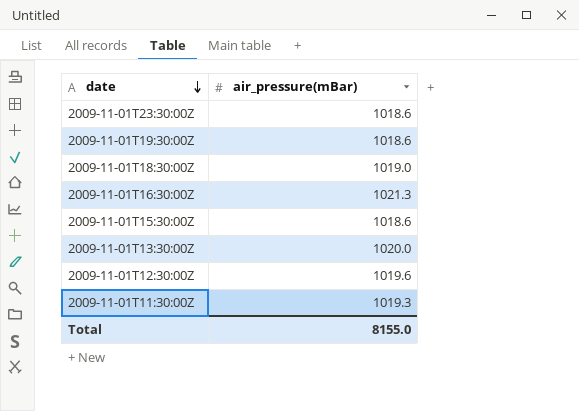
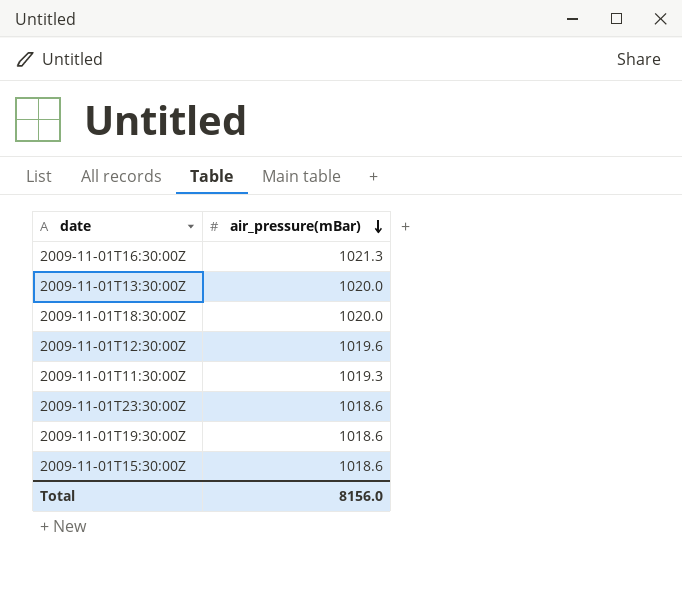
row order: date descending -> air_pressure(mBar) descending
2009-11-01T18:30:00Z | air_pressure(mBar): 1019.0 -> 1020.0
Total | air_pressure(mBar): 8155.0 -> 8156.0

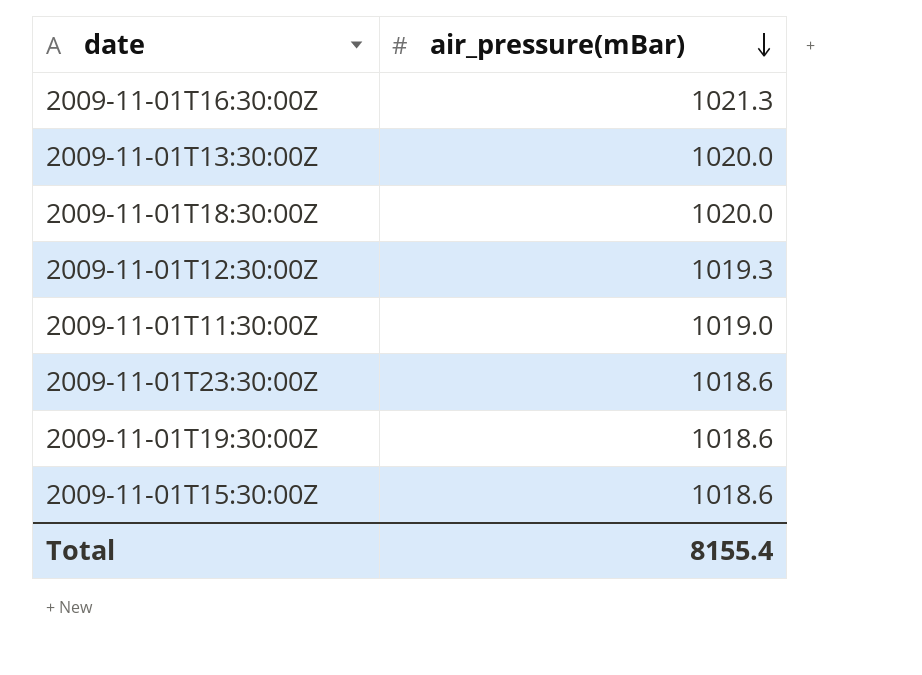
2009-11-01T12:30:00Z | air_pressure(mBar): 1019.6 -> 1019.3
2009-11-01T11:30:00Z | air_pressure(mBar): 1019.3 -> 1019.0
Total | air_pressure(mBar): 8156.0 -> 8155.4

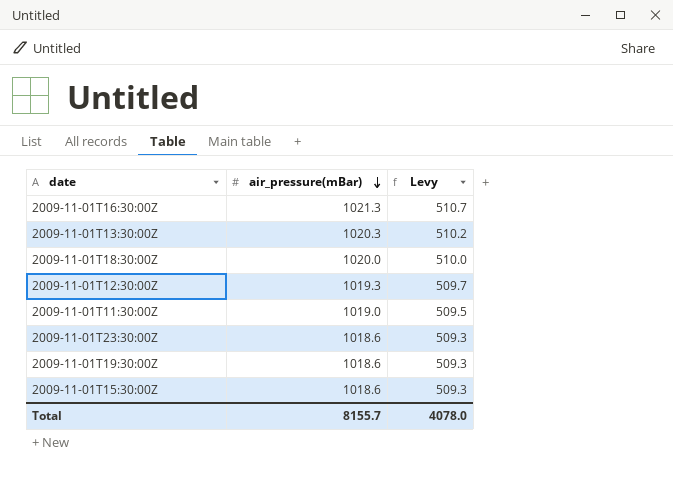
column Levy | formula: none -> [air_pressure(mBar)] * 0.5
2009-11-01T13:30:00Z | air_pressure(mBar): 1020.0 -> 1020.3
Total | air_pressure(mBar): 8155.4 -> 8155.7

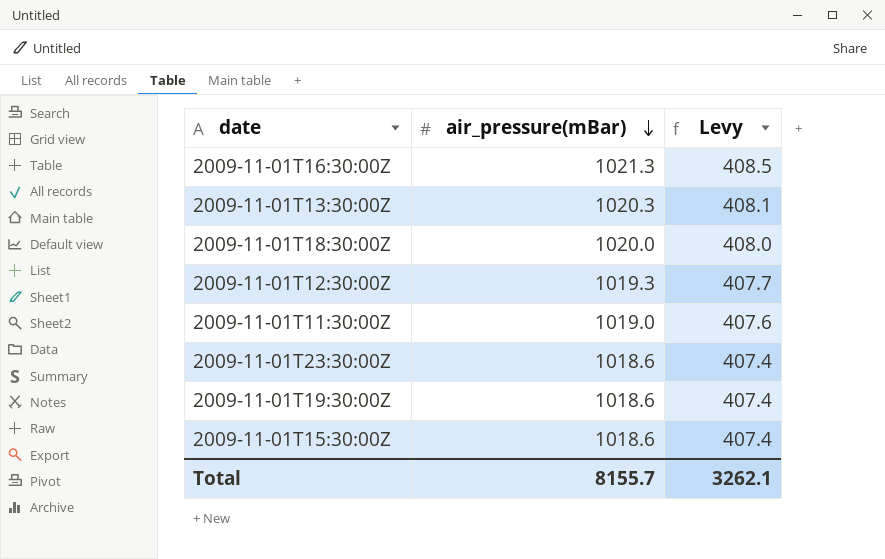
column Levy | formula: [air_pressure(mBar)] * 0.5 -> [air_pressure(mBar)] * 0.4
Total | Levy: 4078.0 -> 3262.1

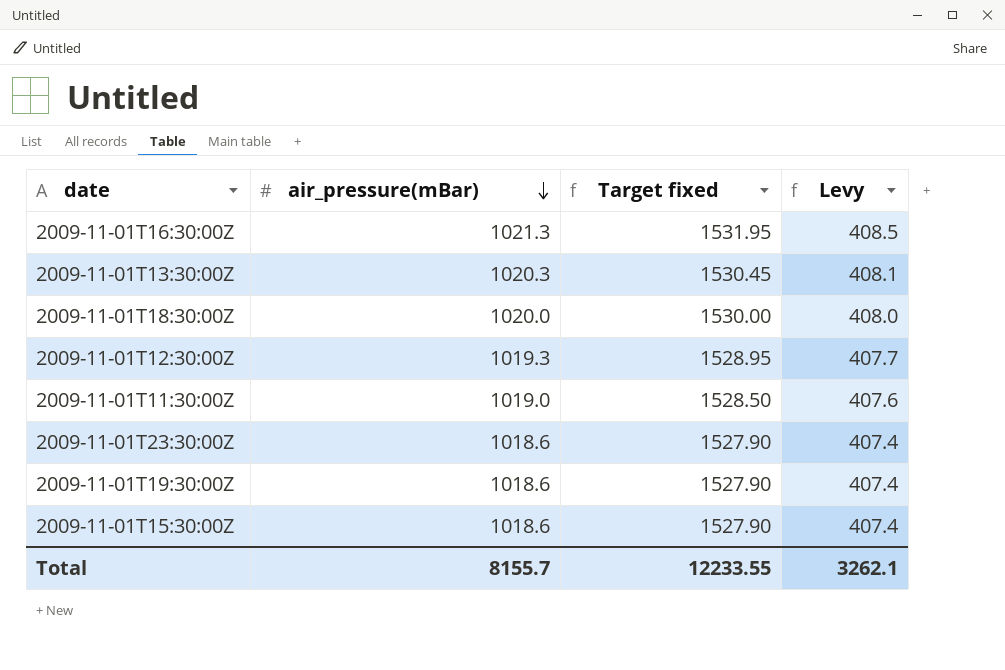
column Target fixed | formula: none -> [air_pressure(mBar)] * 1.5

